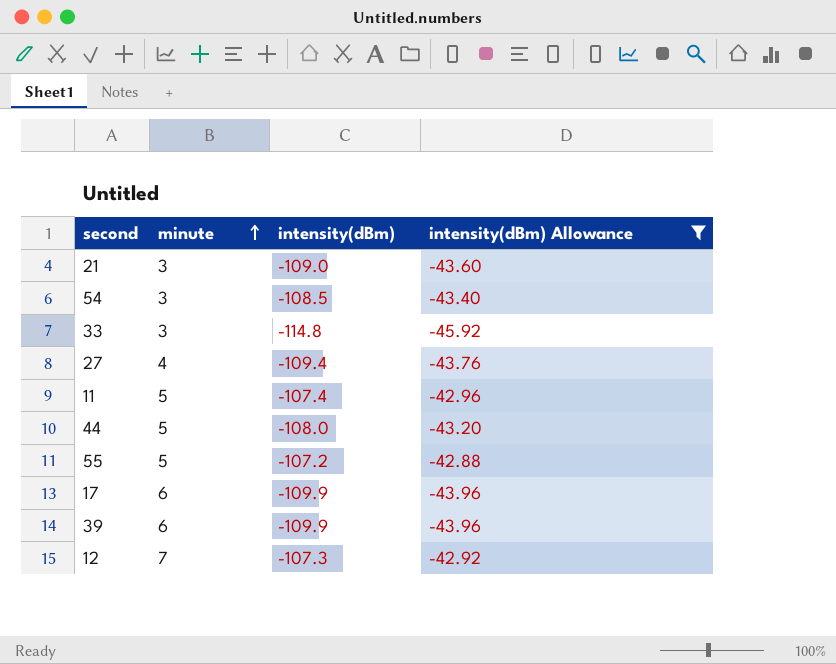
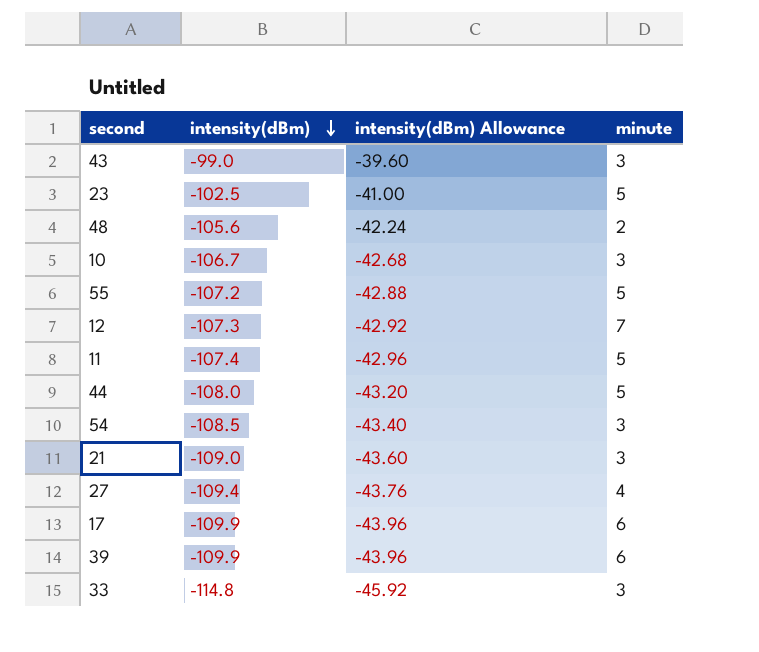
filter: intensity(dBm) Allowance <= -42.88 -> none
row order: minute ascending -> intensity(dBm) descending
column minute | position: 2 -> 4

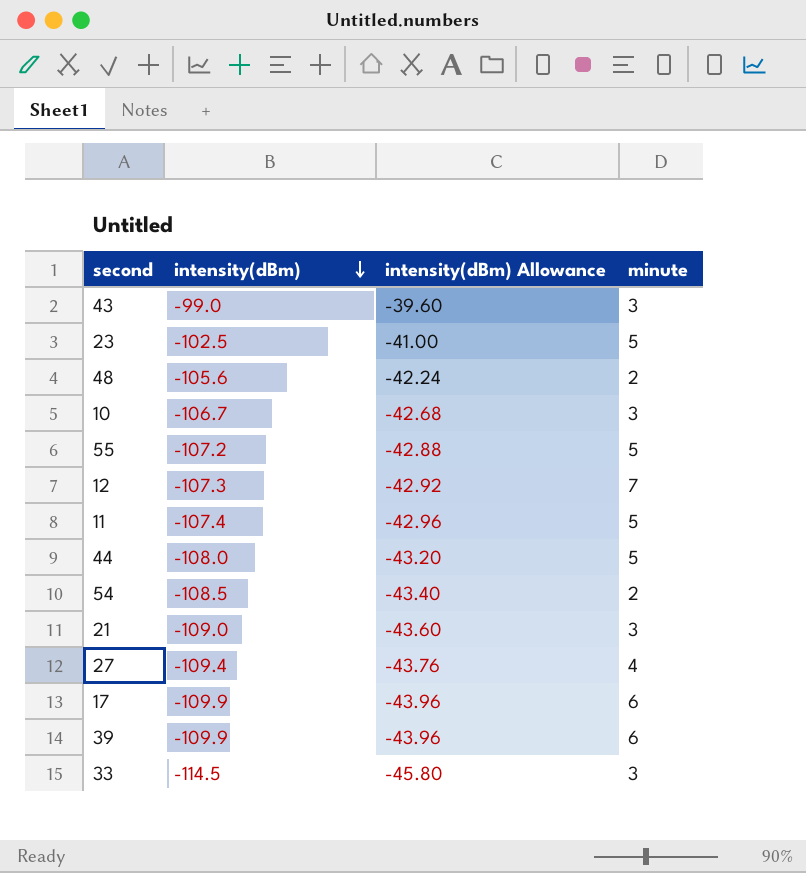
54 | minute: 3 -> 2
33 | intensity(dBm): -114.8 -> -114.5
33 | intensity(dBm) Allowance: -45.92 -> -45.80

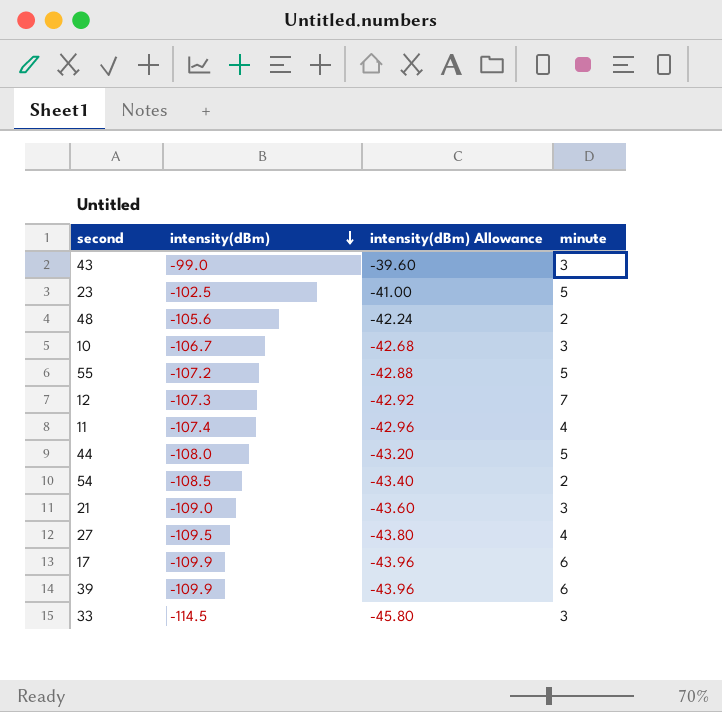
11 | minute: 5 -> 4
27 | intensity(dBm): -109.4 -> -109.5
27 | intensity(dBm) Allowance: -43.76 -> -43.80

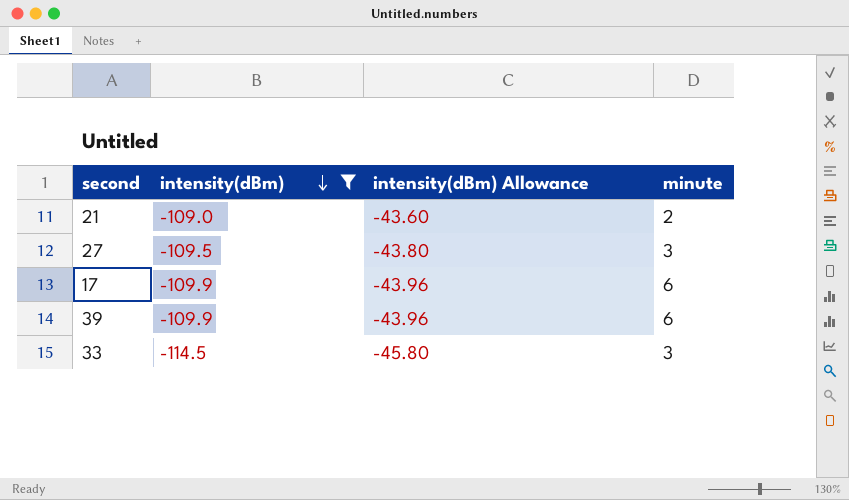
filter: none -> intensity(dBm) <= -109.0
21 | minute: 3 -> 2
27 | minute: 4 -> 3

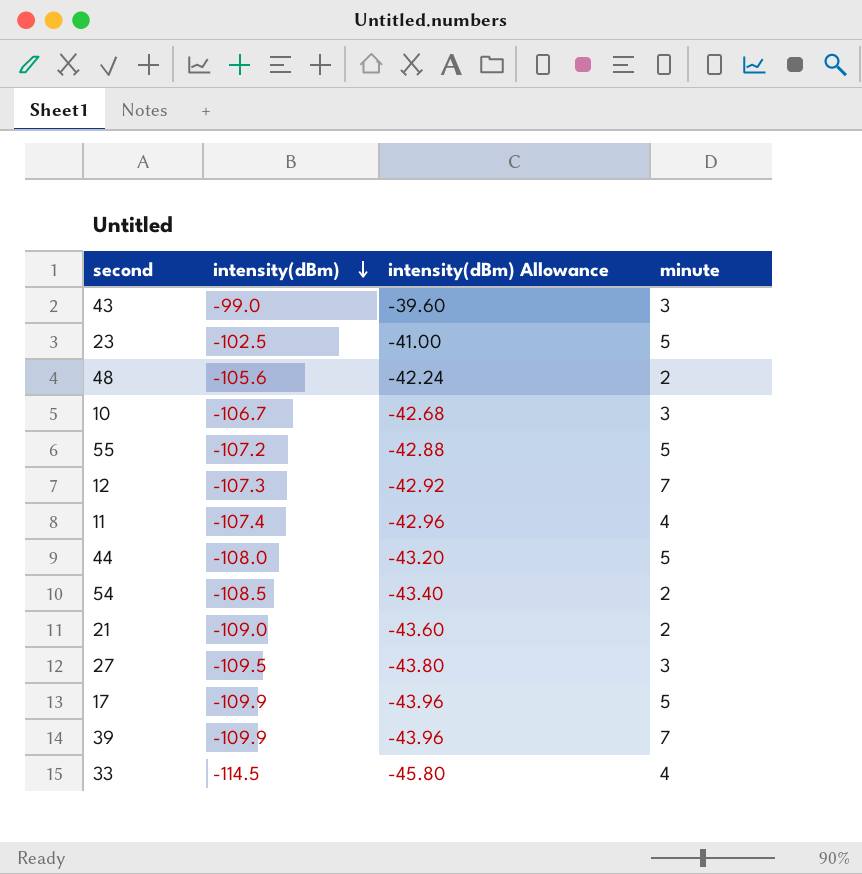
filter: intensity(dBm) <= -109.0 -> none
17 | minute: 6 -> 5
39 | minute: 6 -> 7
33 | minute: 3 -> 4

